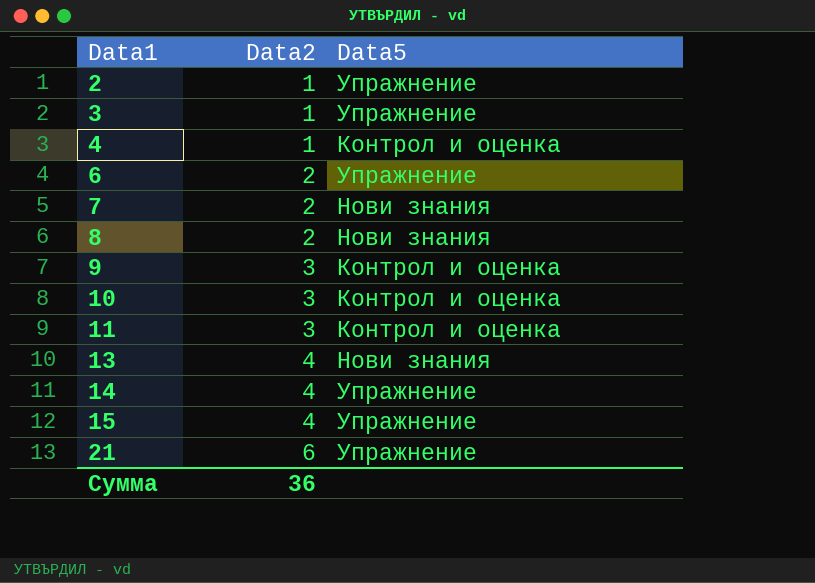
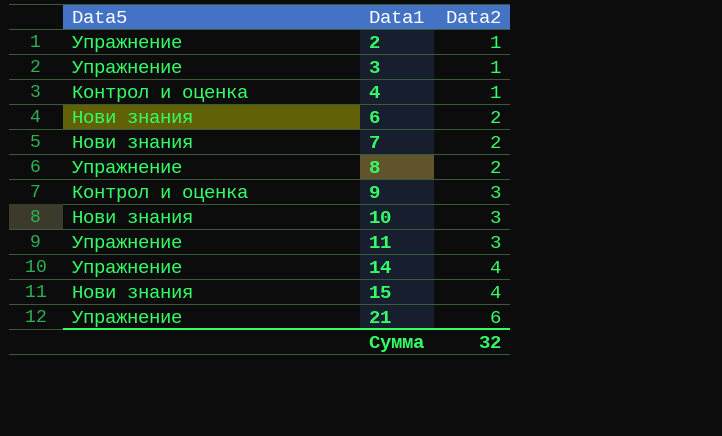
column Data5 | position: 3 -> 1
row 13: 4 | Нови знания -> none
6 | Data5: Упражнение -> Нови знания
8 | Data5: Нови знания -> Упражнение
10 | Data5: Контрол и оценка -> Нови знания
11 | Data5: Контрол и оценка -> Упражнение
15 | Data5: Упражнение -> Нови знания
Сумма | Data2: 36 -> 32

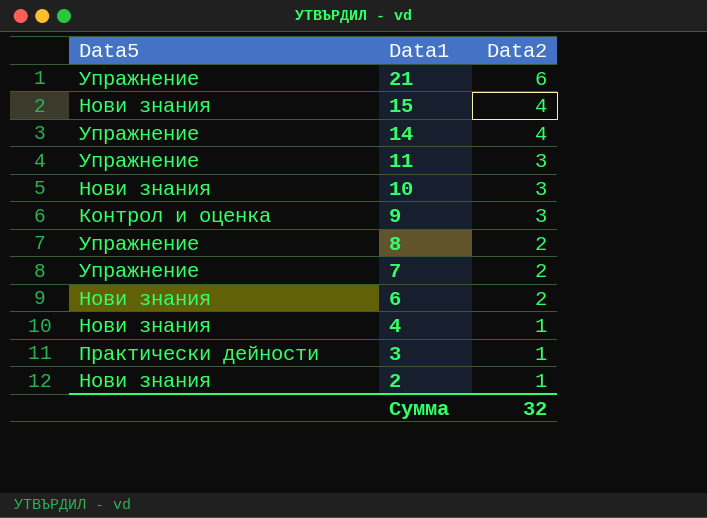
row order: Data1 ascending -> Data1 descending
7 | Data5: Нови знания -> Упражнение
4 | Data5: Контрол и оценка -> Нови знания
3 | Data5: Упражнение -> Практически дейности
2 | Data5: Упражнение -> Нови знания

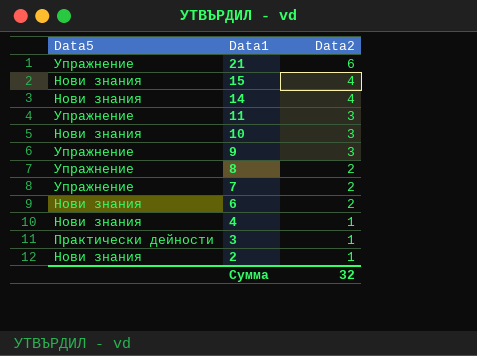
14 | Data5: Упражнение -> Нови знания
9 | Data5: Контрол и оценка -> Упражнение

